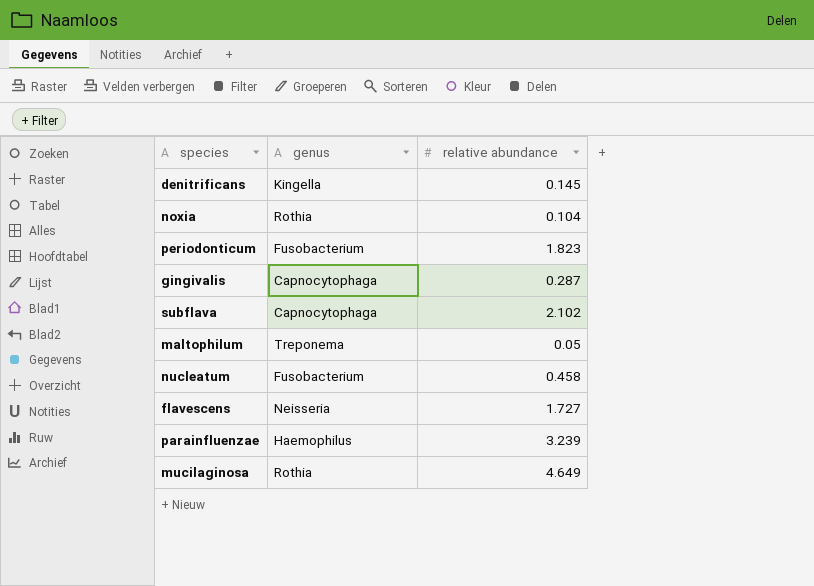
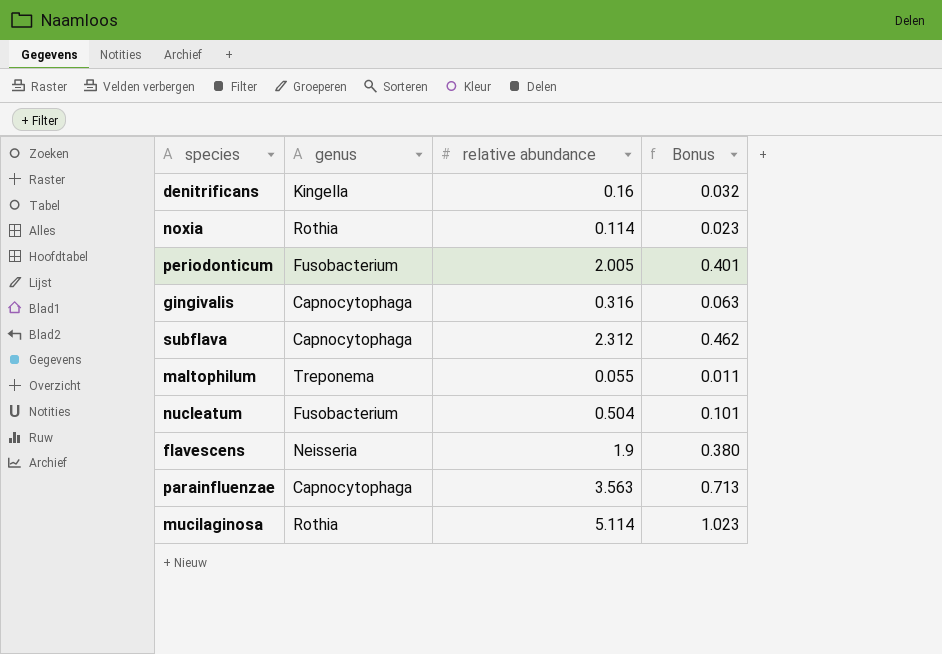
column Bonus | formula: none -> [relative abundance] * 0.2
denitrificans | relative abundance: 0.145 -> 0.16
noxia | relative abundance: 0.104 -> 0.114
periodonticum | relative abundance: 1.823 -> 2.005
gingivalis | relative abundance: 0.287 -> 0.316
subflava | relative abundance: 2.102 -> 2.312
maltophilum | relative abundance: 0.05 -> 0.055
nucleatum | relative abundance: 0.458 -> 0.504
flavescens | relative abundance: 1.727 -> 1.9
parainfluenzae | genus: Haemophilus -> Capnocytophaga
parainfluenzae | relative abundance: 3.239 -> 3.563
mucilaginosa | relative abundance: 4.649 -> 5.114

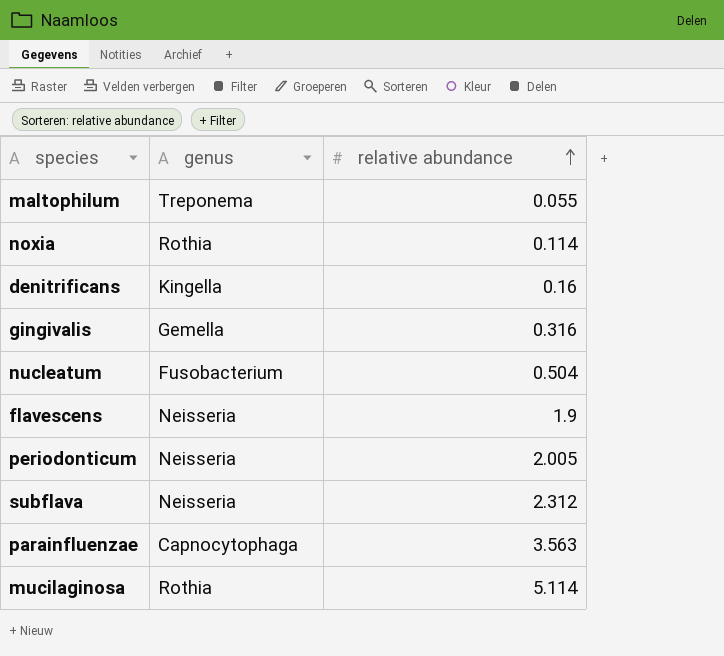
row order: none -> relative abundance ascending
column Bonus | formula: [relative abundance] * 0.2 -> none
gingivalis | genus: Capnocytophaga -> Gemella
periodonticum | genus: Fusobacterium -> Neisseria
subflava | genus: Capnocytophaga -> Neisseria

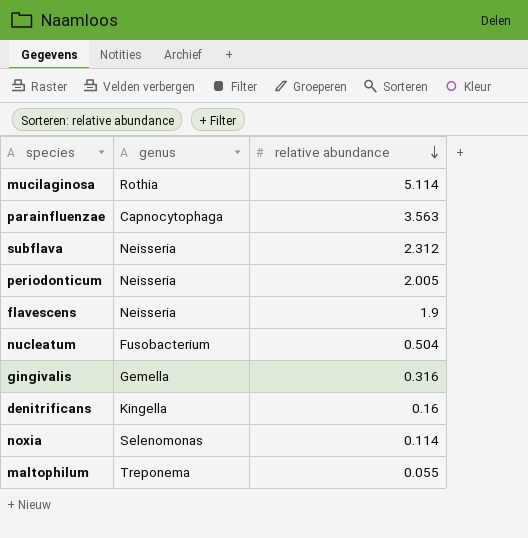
row order: relative abundance ascending -> relative abundance descending
noxia | genus: Rothia -> Selenomonas

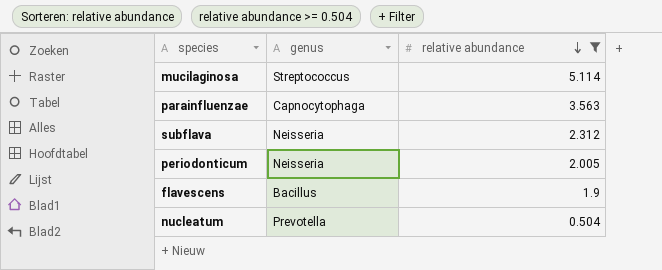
filter: none -> relative abundance >= 0.504
mucilaginosa | genus: Rothia -> Streptococcus
flavescens | genus: Neisseria -> Bacillus
nucleatum | genus: Fusobacterium -> Prevotella

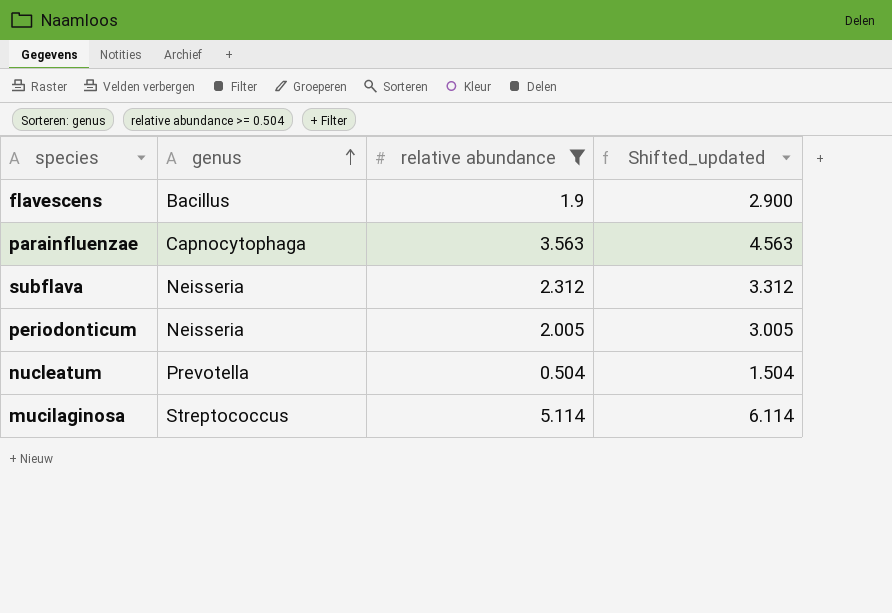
row order: relative abundance descending -> genus ascending
column Shifted_updated | formula: none -> [relative abundance] + 1

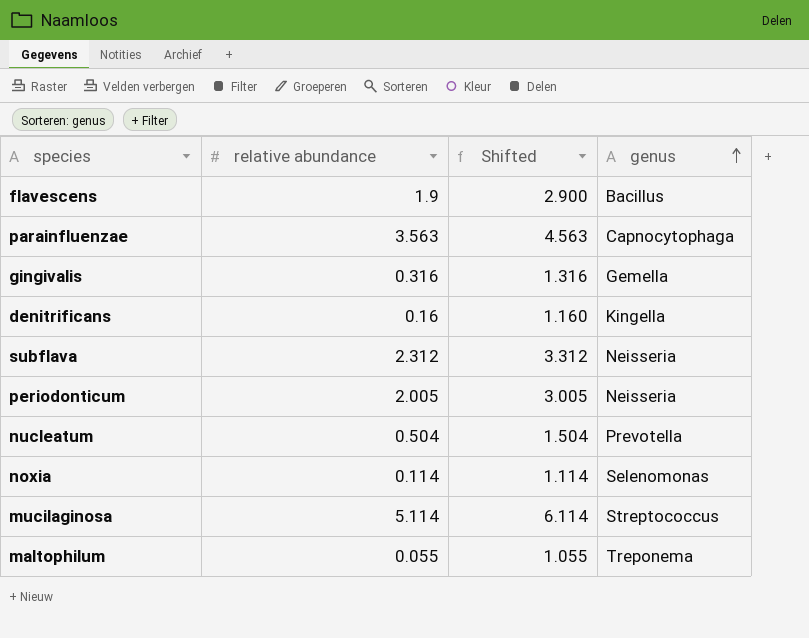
filter: relative abundance >= 0.504 -> none
column name: Shifted_updated -> Shifted
column genus | position: 2 -> 4

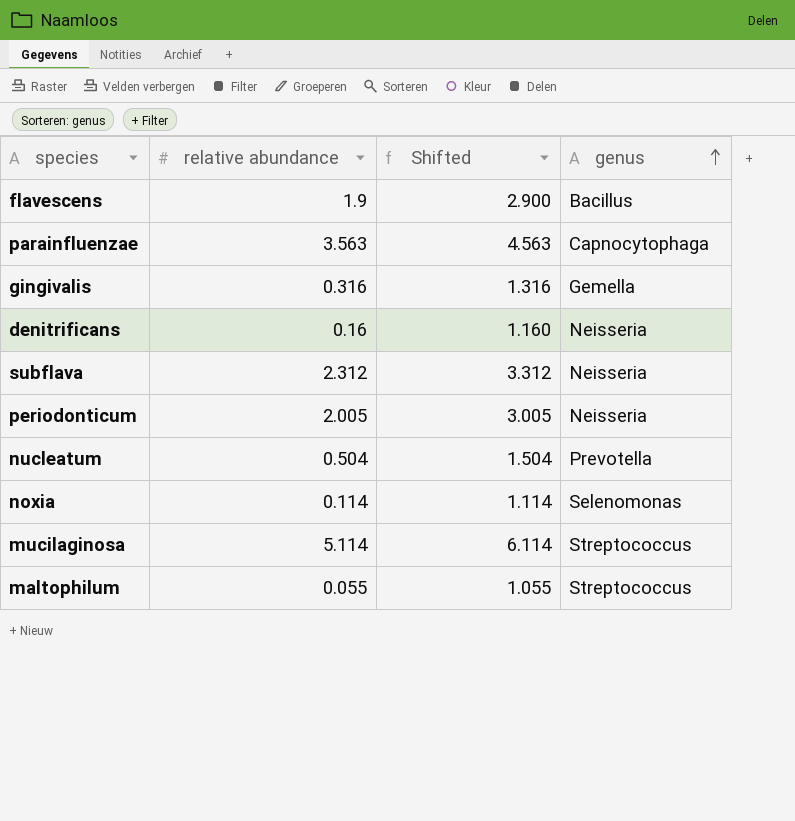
denitrificans | genus: Kingella -> Neisseria
maltophilum | genus: Treponema -> Streptococcus

